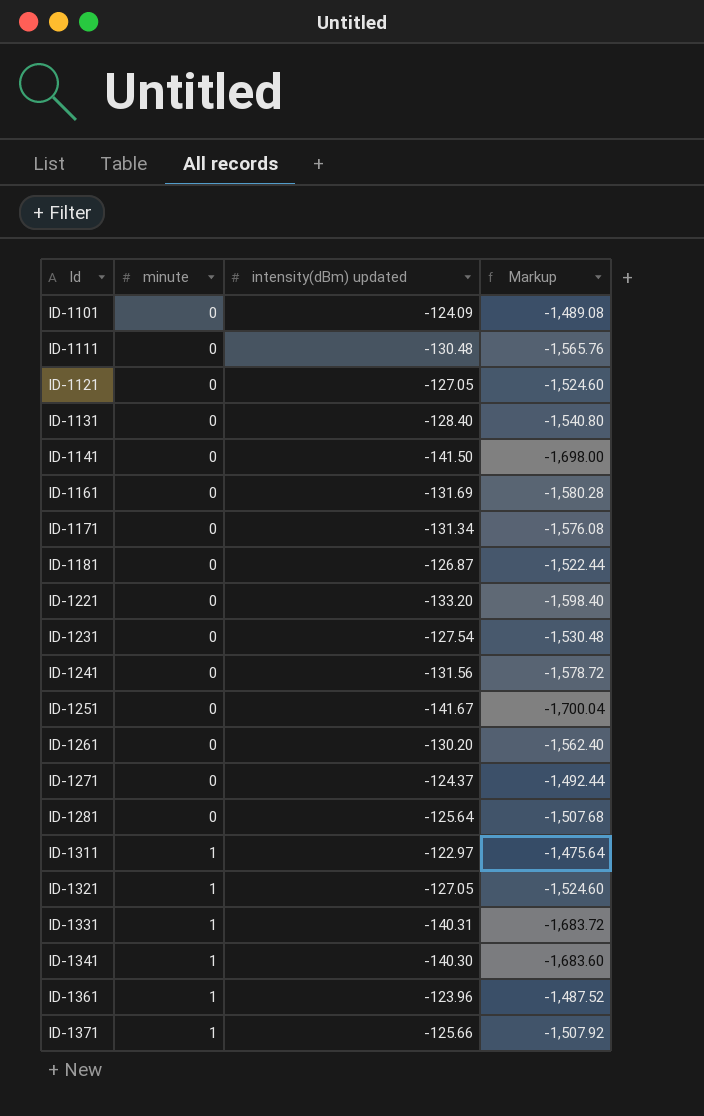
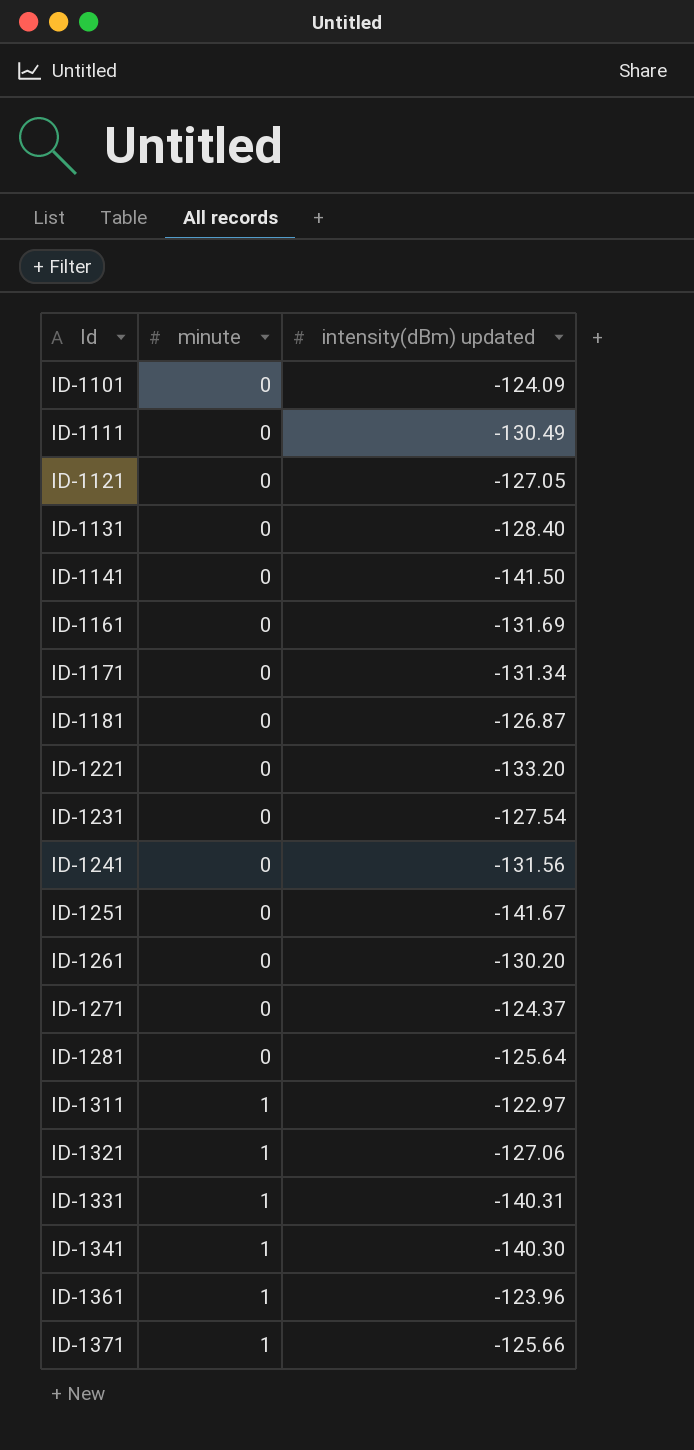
column Markup | formula: [intensity(dBm) updated] * 12 -> none
ID-1111 | intensity(dBm) updated: -130.48 -> -130.49
ID-1321 | intensity(dBm) updated: -127.05 -> -127.06

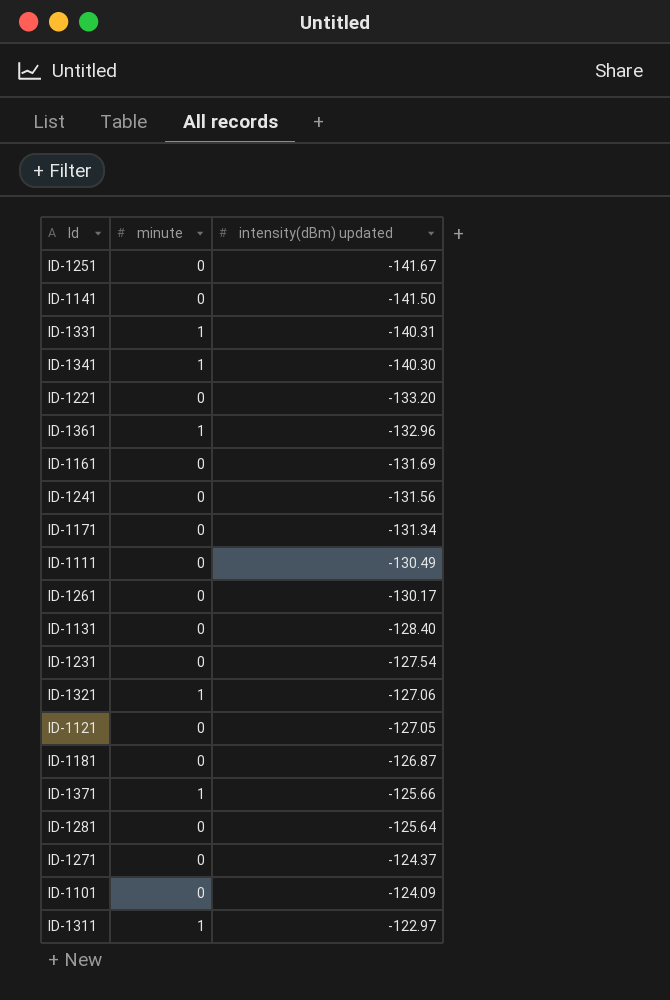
row order: Id ascending -> intensity(dBm) updated ascending
ID-1361 | intensity(dBm) updated: -123.96 -> -132.96
ID-1261 | intensity(dBm) updated: -130.20 -> -130.17

